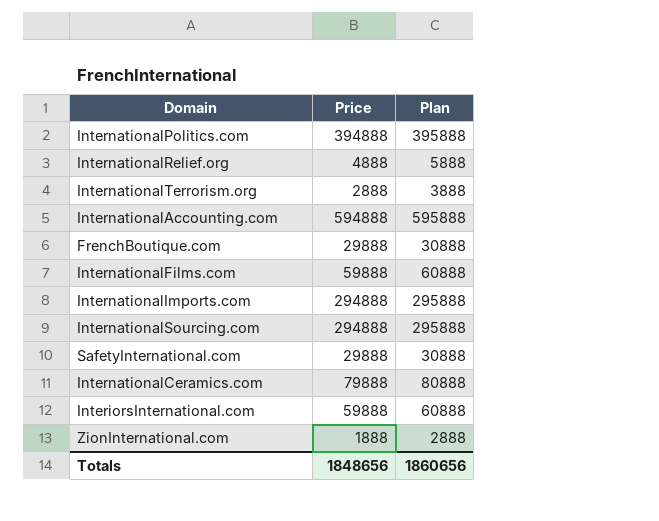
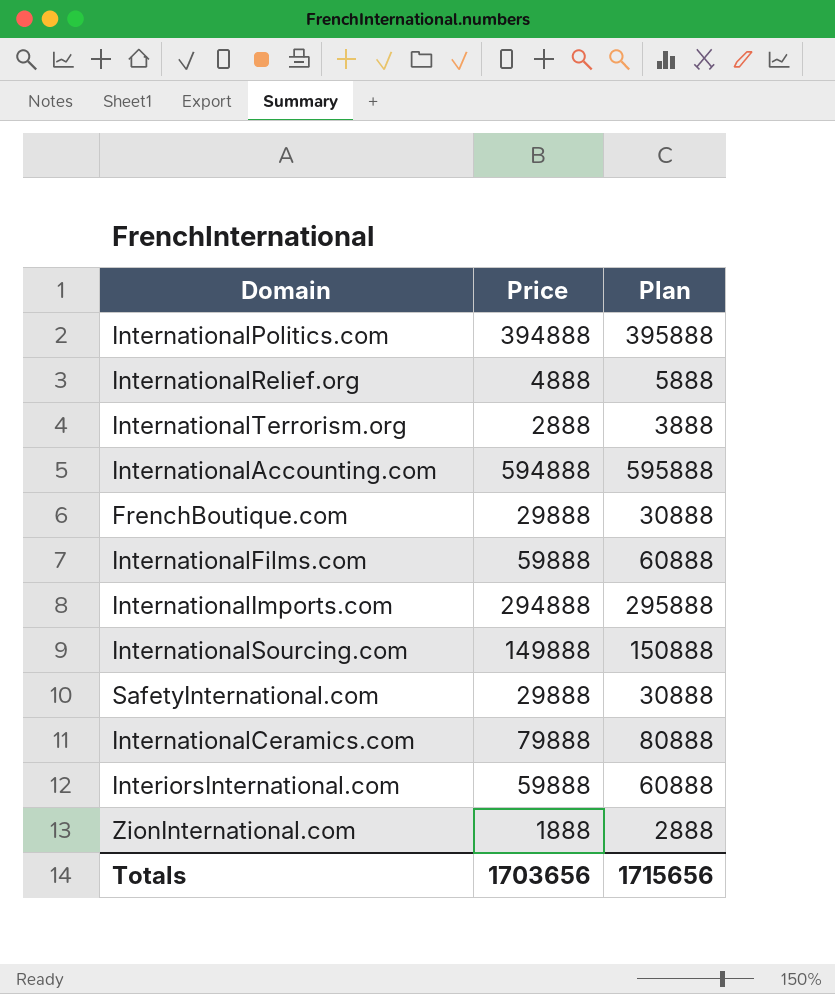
InternationalSourcing.com | Price: 294888 -> 149888
InternationalSourcing.com | Plan: 295888 -> 150888
Totals | Price: 1848656 -> 1703656
Totals | Plan: 1860656 -> 1715656

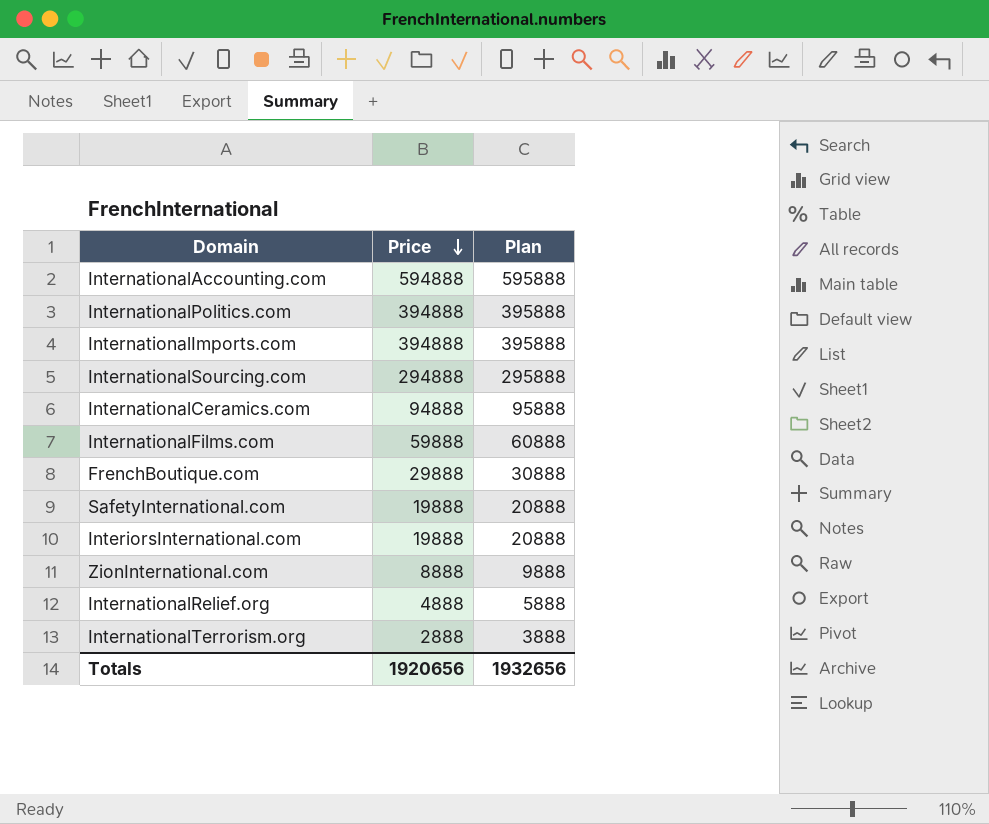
row order: none -> Price descending
InternationalImports.com | Price: 294888 -> 394888
InternationalImports.com | Plan: 295888 -> 395888
InternationalSourcing.com | Price: 149888 -> 294888
InternationalSourcing.com | Plan: 150888 -> 295888
InternationalCeramics.com | Price: 79888 -> 94888
InternationalCeramics.com | Plan: 80888 -> 95888
SafetyInternational.com | Price: 29888 -> 19888
SafetyInternational.com | Plan: 30888 -> 20888
InteriorsInternational.com | Price: 59888 -> 19888
InteriorsInternational.com | Plan: 60888 -> 20888
ZionInternational.com | Price: 1888 -> 8888
ZionInternational.com | Plan: 2888 -> 9888
Totals | Price: 1703656 -> 1920656
Totals | Plan: 1715656 -> 1932656

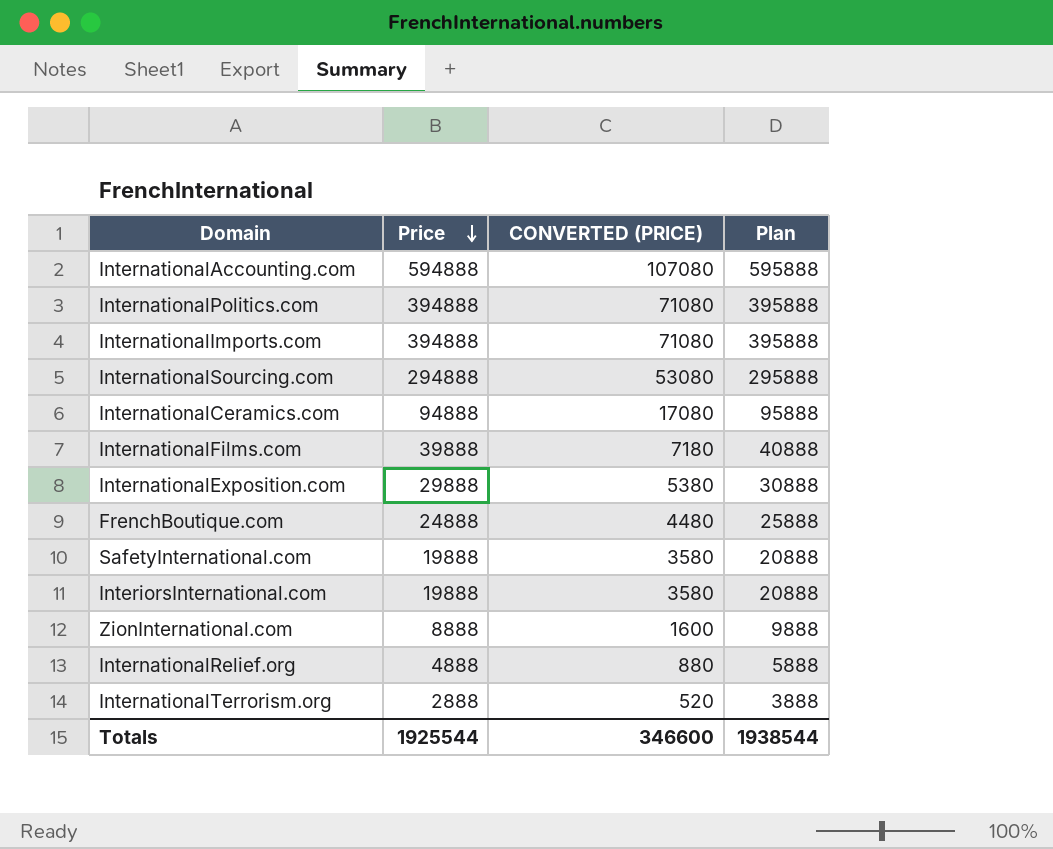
column CONVERTED (PRICE) | formula: none -> [Price] * 0.18
InternationalFilms.com | Price: 59888 -> 39888
InternationalFilms.com | Plan: 60888 -> 40888
row InternationalExposition.com: none -> 29888 | 5380 | 30888
FrenchBoutique.com | Price: 29888 -> 24888
FrenchBoutique.com | Plan: 30888 -> 25888
Totals | Price: 1920656 -> 1925544
Totals | Plan: 1932656 -> 1938544

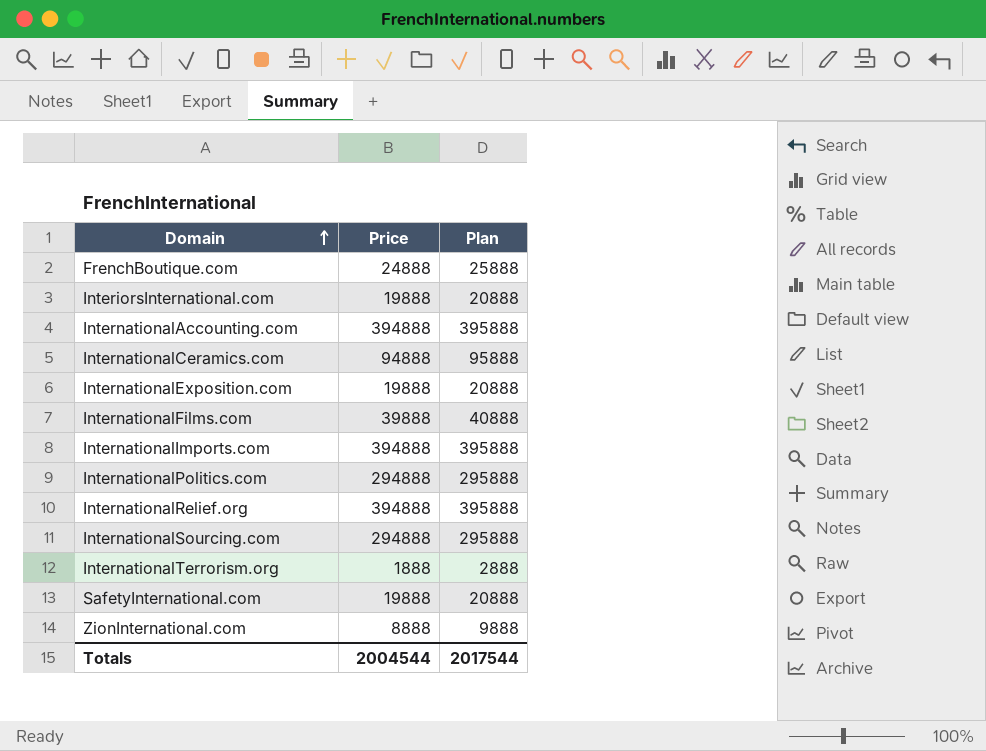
row order: Price descending -> Domain ascending
column CONVERTED (PRICE) | formula: [Price] * 0.18 -> none
InternationalAccounting.com | Price: 594888 -> 394888
InternationalAccounting.com | Plan: 595888 -> 395888
InternationalExposition.com | Price: 29888 -> 19888
InternationalExposition.com | Plan: 30888 -> 20888
InternationalPolitics.com | Price: 394888 -> 294888
InternationalPolitics.com | Plan: 395888 -> 295888
InternationalRelief.org | Price: 4888 -> 394888
InternationalRelief.org | Plan: 5888 -> 395888
InternationalTerrorism.org | Price: 2888 -> 1888
InternationalTerrorism.org | Plan: 3888 -> 2888
Totals | Price: 1925544 -> 2004544
Totals | Plan: 1938544 -> 2017544

